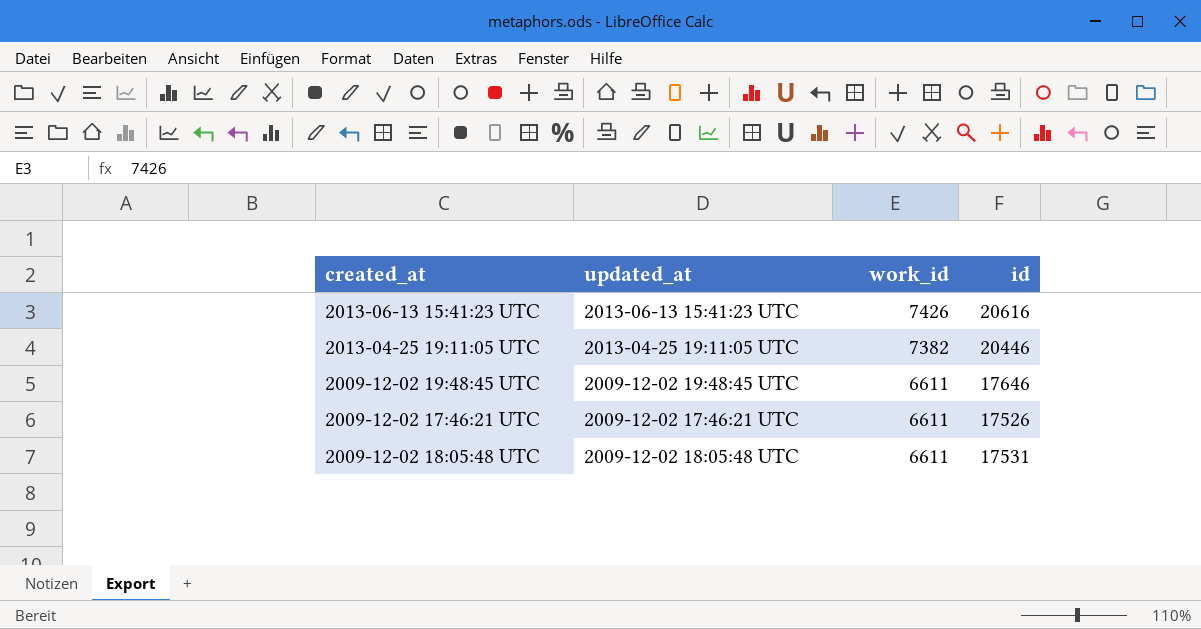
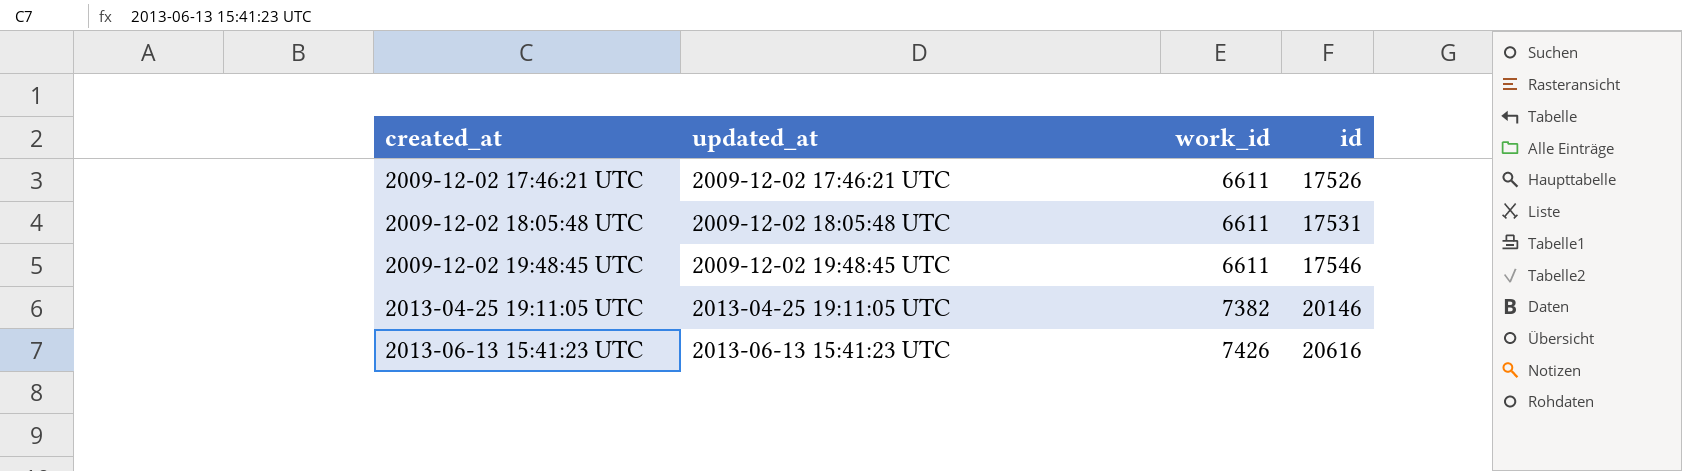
row order: work_id descending -> created_at ascending
2009-12-02 19:48:45 UTC | id: 17646 -> 17546
2013-04-25 19:11:05 UTC | id: 20446 -> 20146

